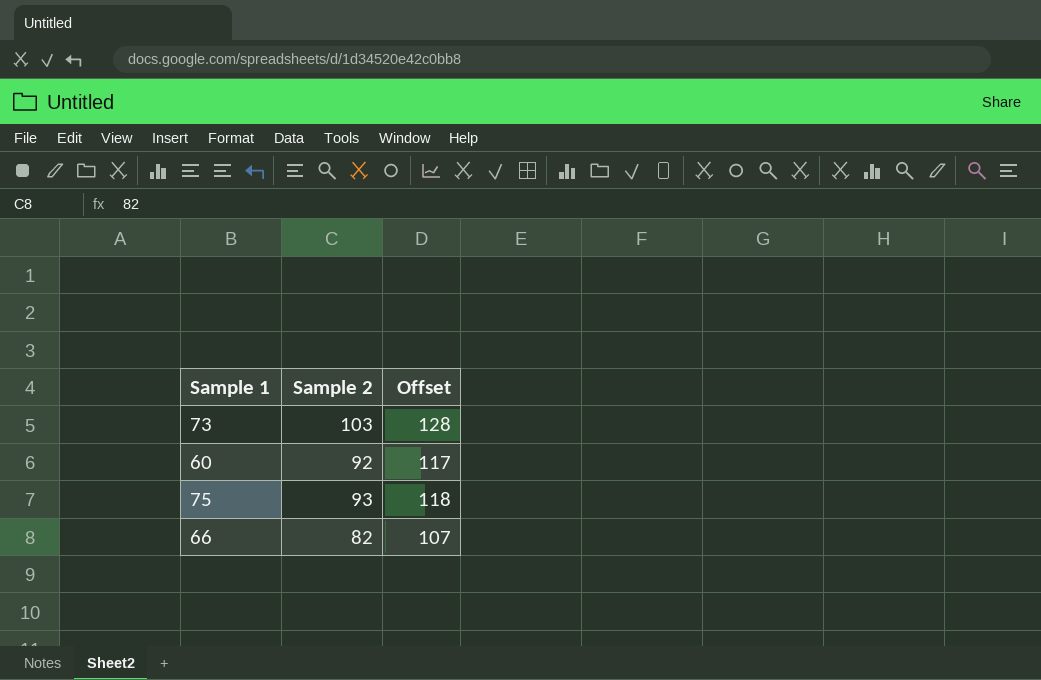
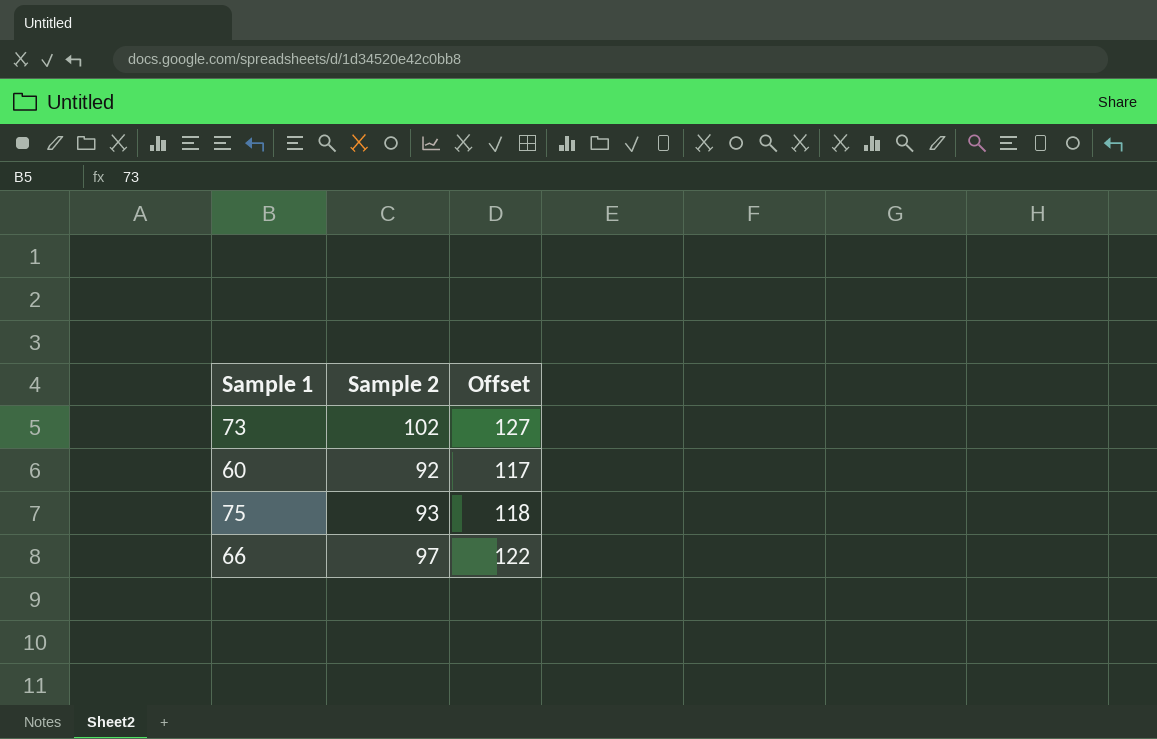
73 | Sample 2: 103 -> 102
73 | Offset: 128 -> 127
66 | Sample 2: 82 -> 97
66 | Offset: 107 -> 122

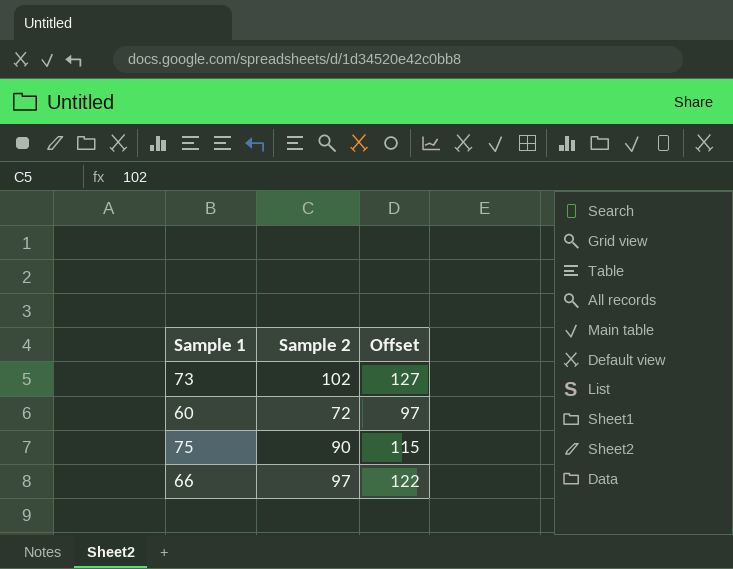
60 | Sample 2: 92 -> 72
60 | Offset: 117 -> 97
75 | Sample 2: 93 -> 90
75 | Offset: 118 -> 115

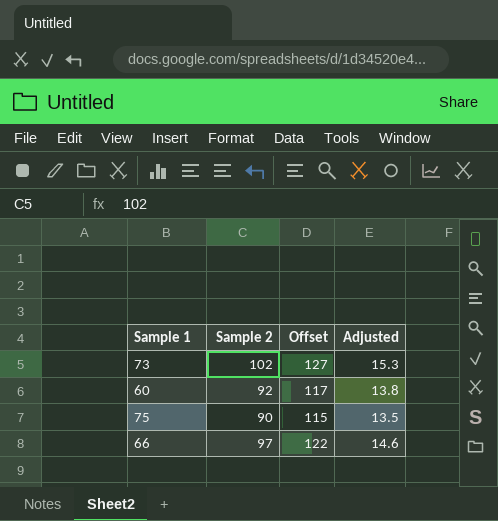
column Adjusted | formula: none -> [Sample 2] * 0.15
60 | Sample 2: 72 -> 92
60 | Offset: 97 -> 117

